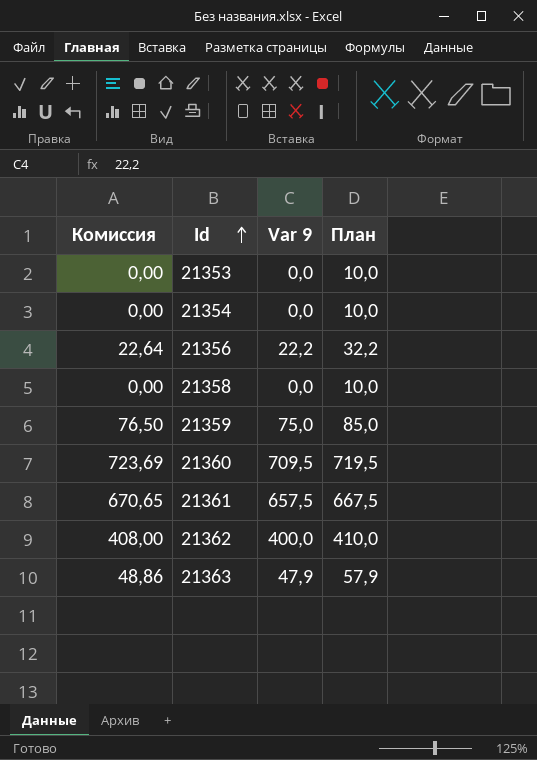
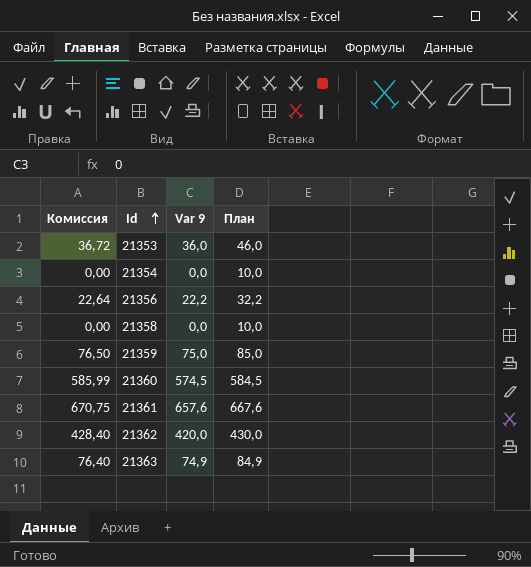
21353 | Комиссия: 0,00 -> 36,72
21353 | Var 9: 0,0 -> 36,0
21353 | План: 10,0 -> 46,0
21360 | Комиссия: 723,69 -> 585,99
21360 | Var 9: 709,5 -> 574,5
21360 | План: 719,5 -> 584,5
21361 | Комиссия: 670,65 -> 670,75
21361 | Var 9: 657,5 -> 657,6
21361 | План: 667,5 -> 667,6
21362 | Комиссия: 408,00 -> 428,40
21362 | Var 9: 400,0 -> 420,0
21362 | План: 410,0 -> 430,0
21363 | Комиссия: 48,86 -> 76,40
21363 | Var 9: 47,9 -> 74,9
21363 | План: 57,9 -> 84,9

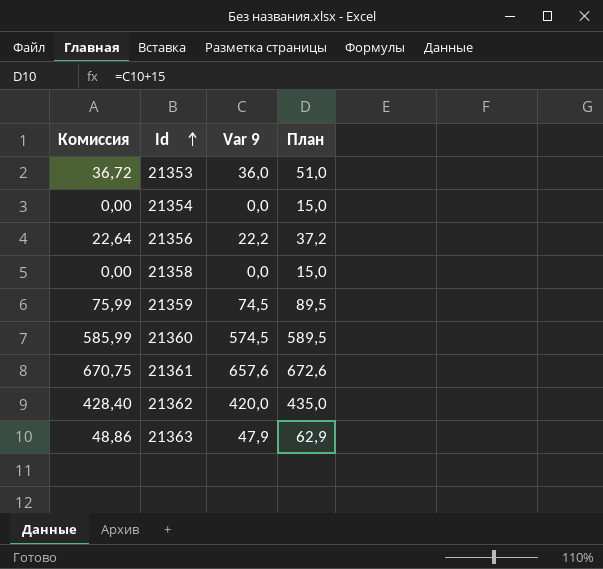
column План | formula: [Var 9] + 10 -> [Var 9] + 15
21359 | Комиссия: 76,50 -> 75,99
21359 | Var 9: 75,0 -> 74,5
21363 | Комиссия: 76,40 -> 48,86
21363 | Var 9: 74,9 -> 47,9

